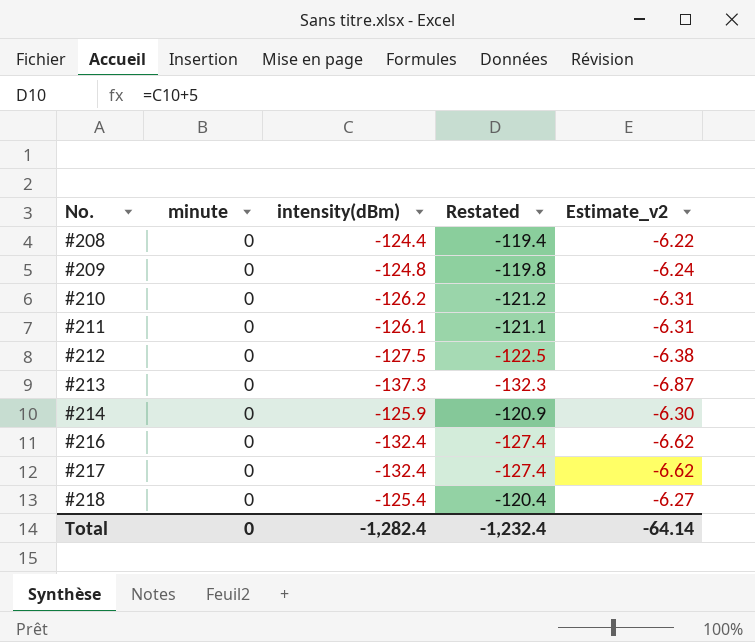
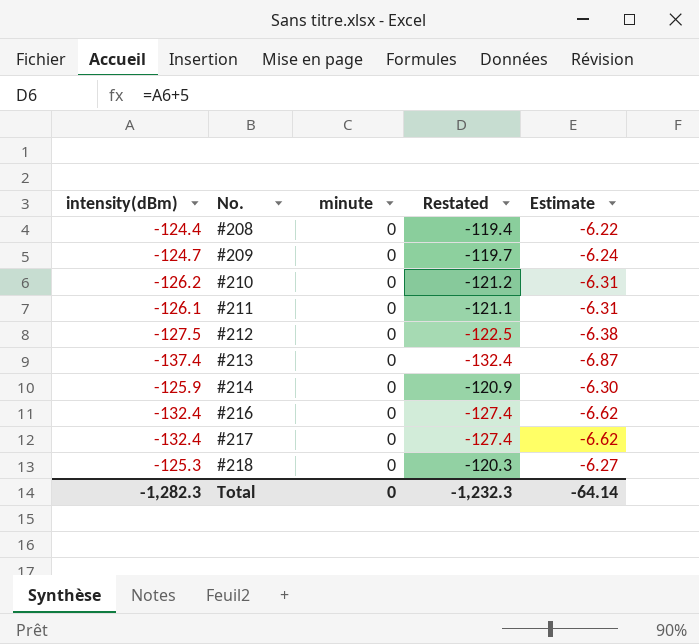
column intensity(dBm) | position: 3 -> 1
column name: Estimate_v2 -> Estimate
#209 | intensity(dBm): -124.8 -> -124.7
#209 | Restated: -119.8 -> -119.7
#213 | intensity(dBm): -137.3 -> -137.4
#213 | Restated: -132.3 -> -132.4
#218 | intensity(dBm): -125.4 -> -125.3
#218 | Restated: -120.4 -> -120.3
Total | intensity(dBm): -1,282.4 -> -1,282.3
Total | Restated: -1,232.4 -> -1,232.3

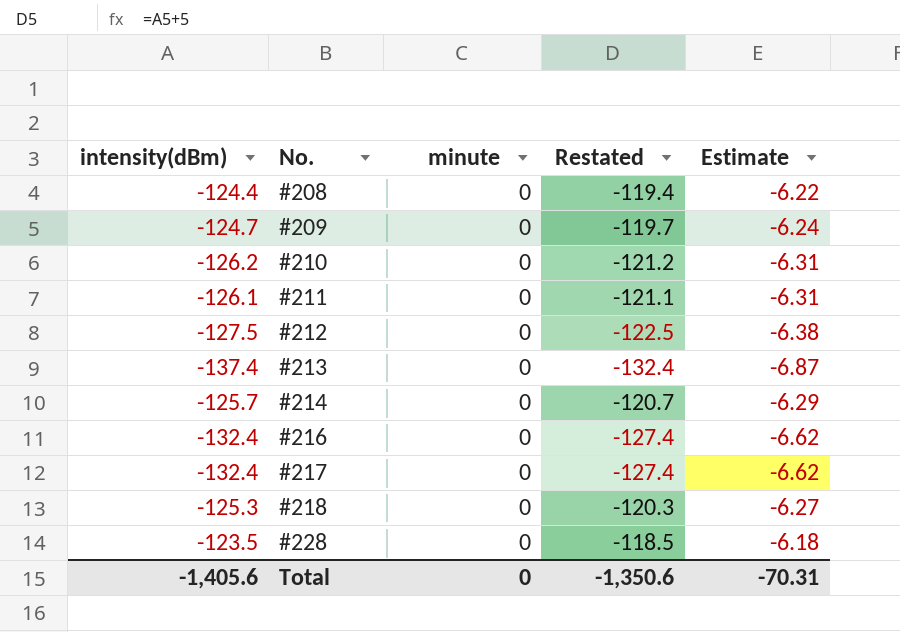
#214 | intensity(dBm): -125.9 -> -125.7
#214 | Restated: -120.9 -> -120.7
#214 | Estimate: -6.30 -> -6.29
row #228: none -> -123.5 | 0 | -118.5 | -6.18
Total | intensity(dBm): -1,282.3 -> -1,405.6
Total | Restated: -1,232.3 -> -1,350.6
Total | Estimate: -64.14 -> -70.31

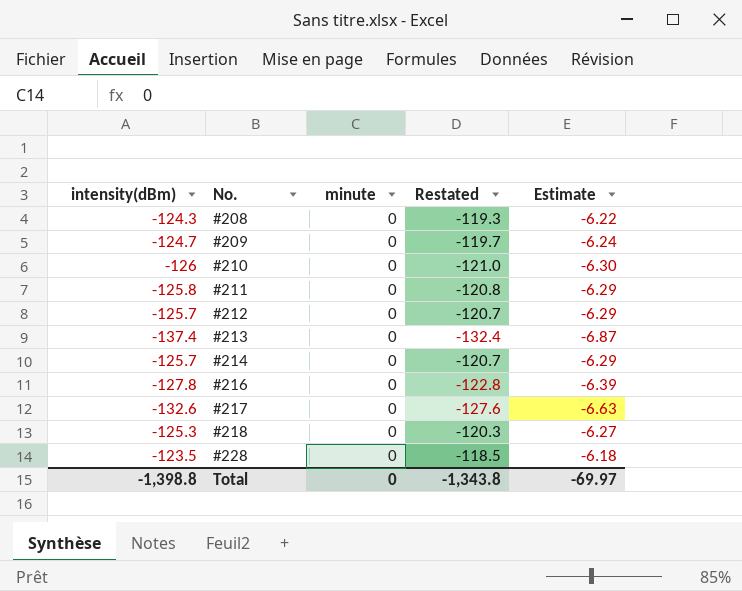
#208 | intensity(dBm): -124.4 -> -124.3
#208 | Restated: -119.4 -> -119.3
#210 | intensity(dBm): -126.2 -> -126
#210 | Restated: -121.2 -> -121.0
#210 | Estimate: -6.31 -> -6.30
#211 | intensity(dBm): -126.1 -> -125.8
#211 | Restated: -121.1 -> -120.8
#211 | Estimate: -6.31 -> -6.29
#212 | intensity(dBm): -127.5 -> -125.7
#212 | Restated: -122.5 -> -120.7
#212 | Estimate: -6.38 -> -6.29
#216 | intensity(dBm): -132.4 -> -127.8
#216 | Restated: -127.4 -> -122.8
#216 | Estimate: -6.62 -> -6.39
#217 | intensity(dBm): -132.4 -> -132.6
#217 | Restated: -127.4 -> -127.6
#217 | Estimate: -6.62 -> -6.63
Total | intensity(dBm): -1,405.6 -> -1,398.8
Total | Restated: -1,350.6 -> -1,343.8
Total | Estimate: -70.31 -> -69.97

